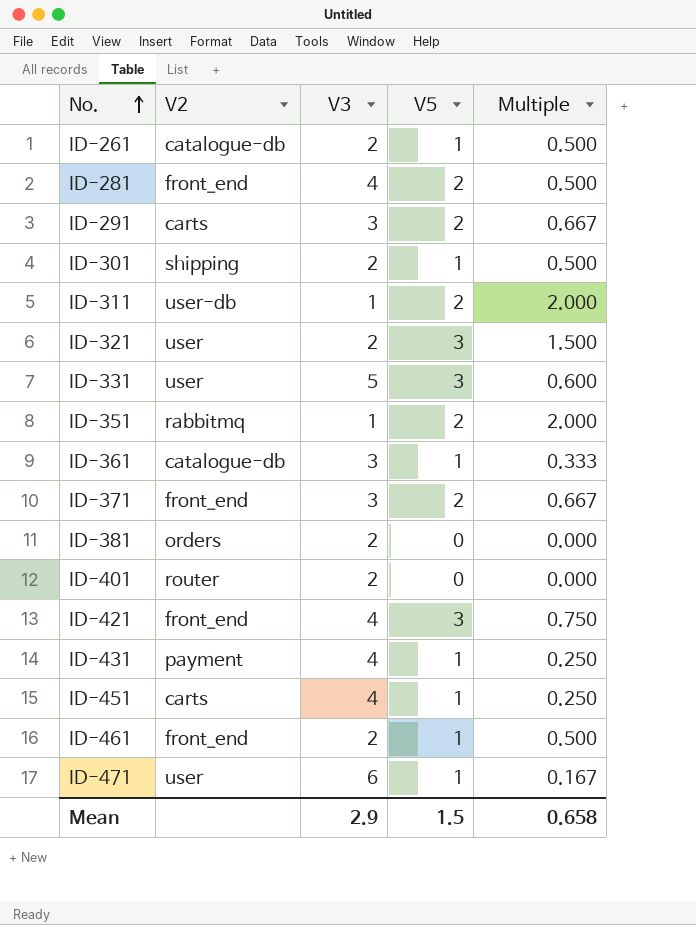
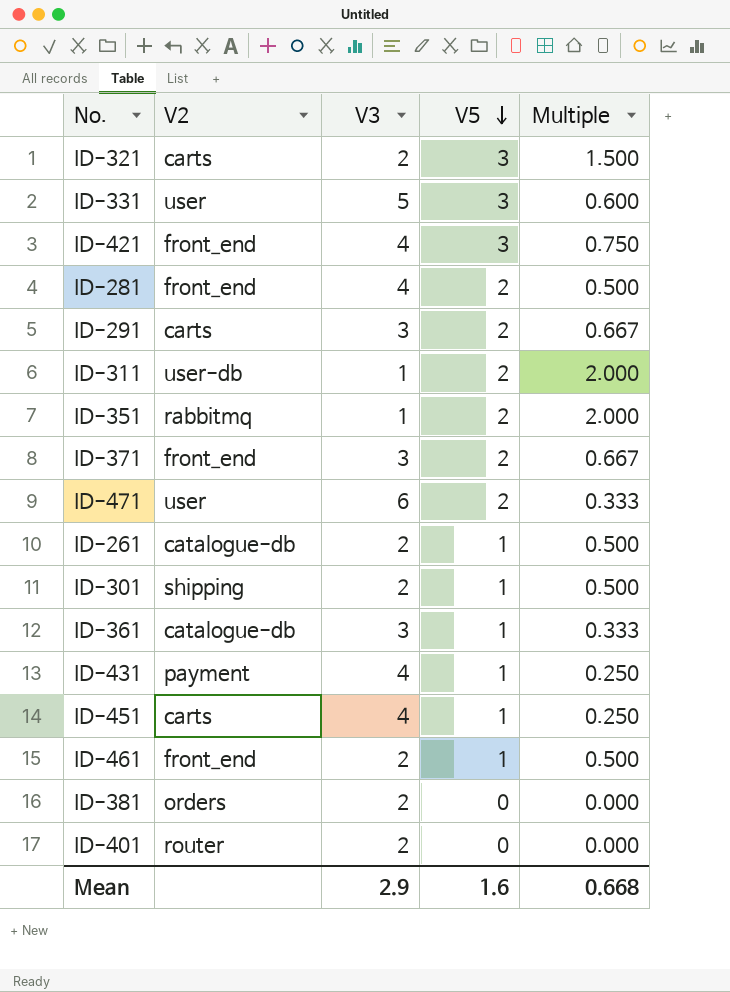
row order: No. ascending -> V5 descending
ID-321 | V2: user -> carts
ID-471 | V5: 1 -> 2
ID-471 | Multiple: 0.167 -> 0.333
Mean | V5: 1.5 -> 1.6
Mean | Multiple: 0.658 -> 0.668

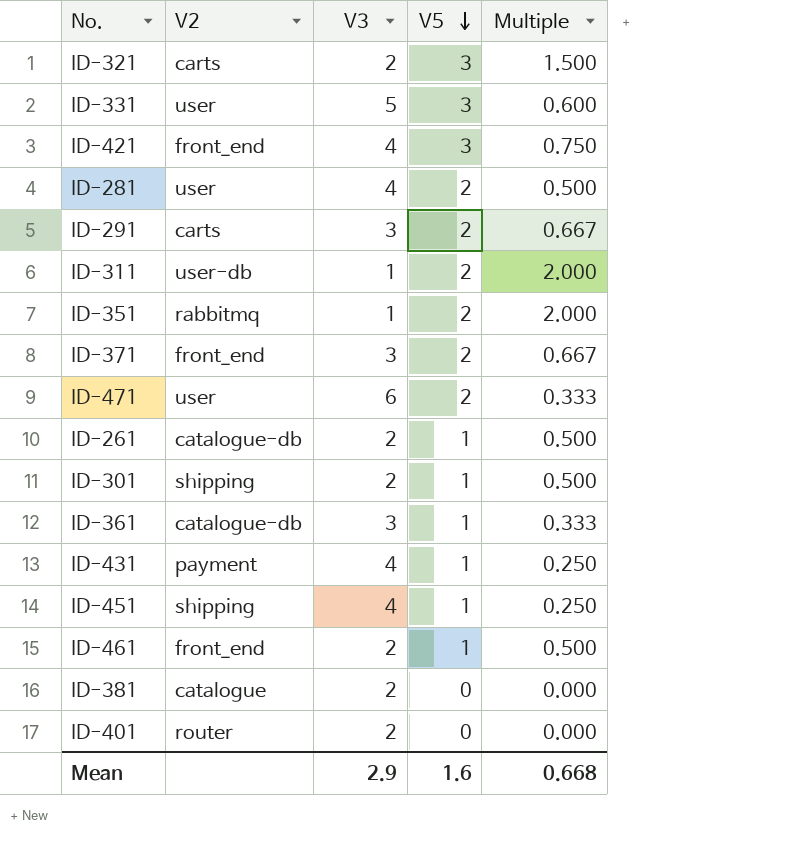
ID-281 | V2: front_end -> user
ID-451 | V2: carts -> shipping
ID-381 | V2: orders -> catalogue

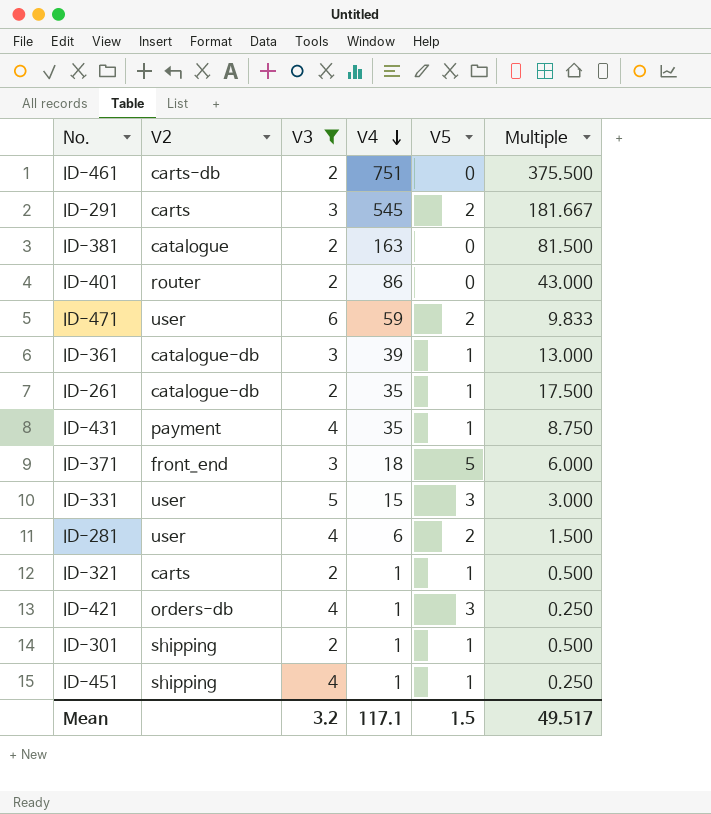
filter: none -> V3 != 1
row order: V5 descending -> V4 descending
column V4 | position: none -> 4
column Multiple | formula: [V5] / [V3] -> [V4] / [V3]
ID-461 | V2: front_end -> carts-db
ID-461 | V5: 1 -> 0
ID-371 | V5: 2 -> 5
ID-321 | V5: 3 -> 1
ID-421 | V2: front_end -> orders-db
Mean | V3: 2.9 -> 3.2
Mean | V5: 1.6 -> 1.5
Mean | Multiple: 0.668 -> 49.517

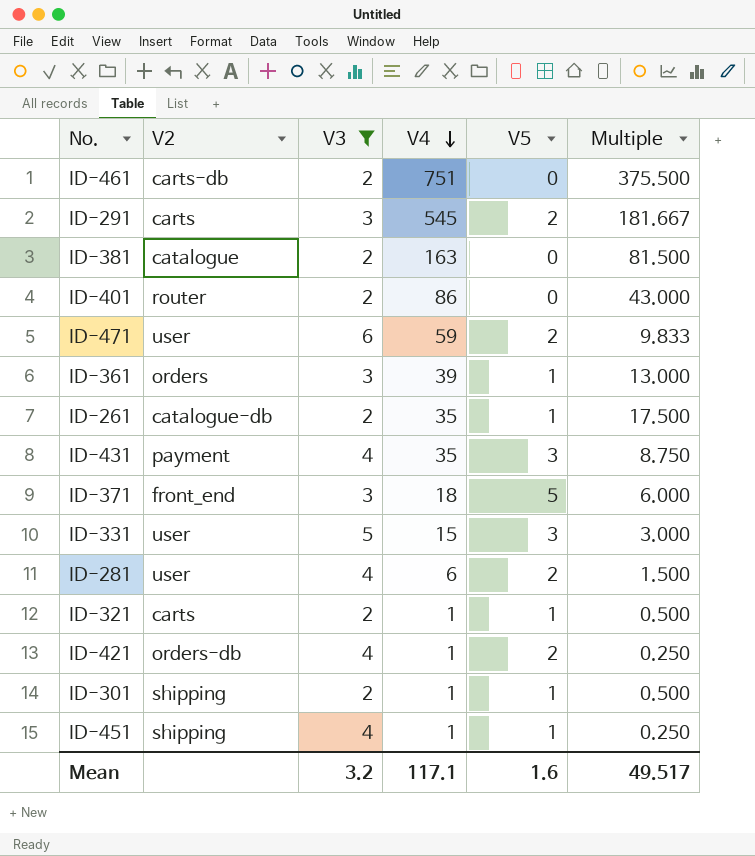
ID-361 | V2: catalogue-db -> orders
ID-431 | V5: 1 -> 3
ID-421 | V5: 3 -> 2
Mean | V5: 1.5 -> 1.6

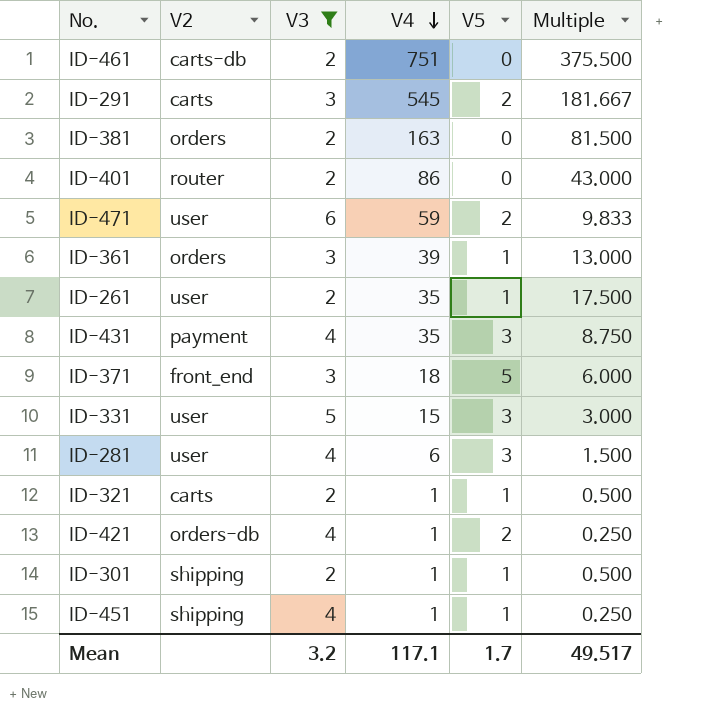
ID-381 | V2: catalogue -> orders
ID-261 | V2: catalogue-db -> user
ID-281 | V5: 2 -> 3
Mean | V5: 1.6 -> 1.7

